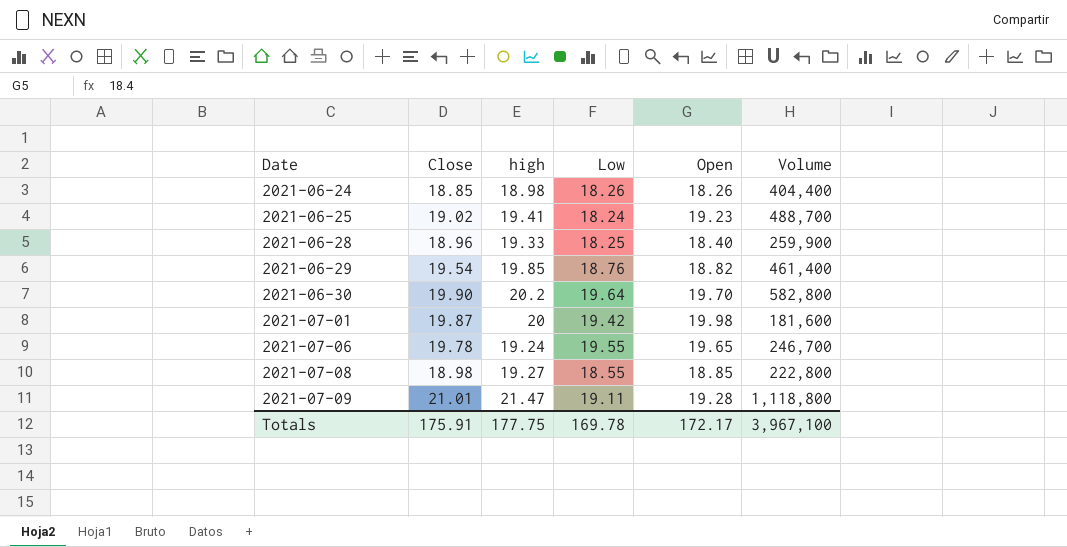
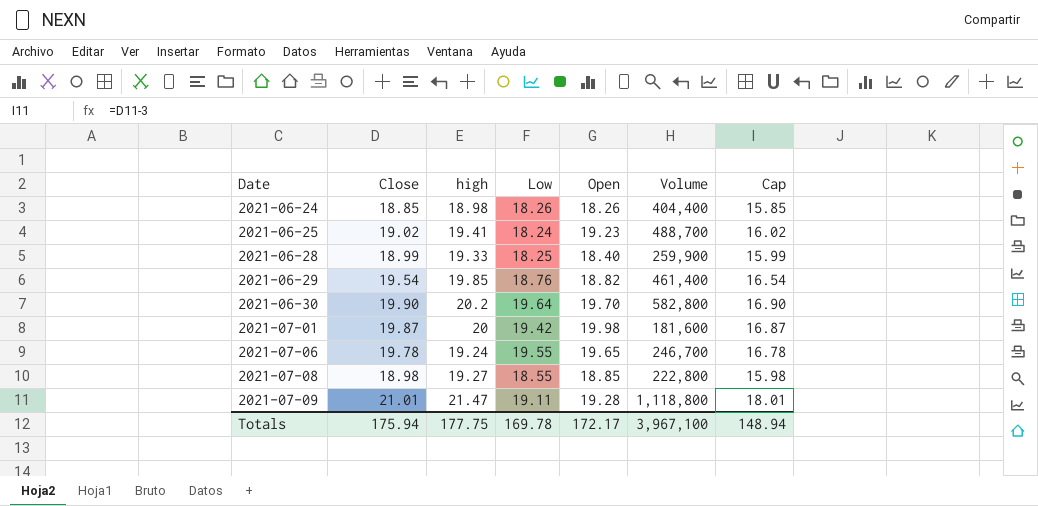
column Cap | formula: none -> [Close] - 3
2021-06-28 | Close: 18.96 -> 18.99
Totals | Close: 175.91 -> 175.94

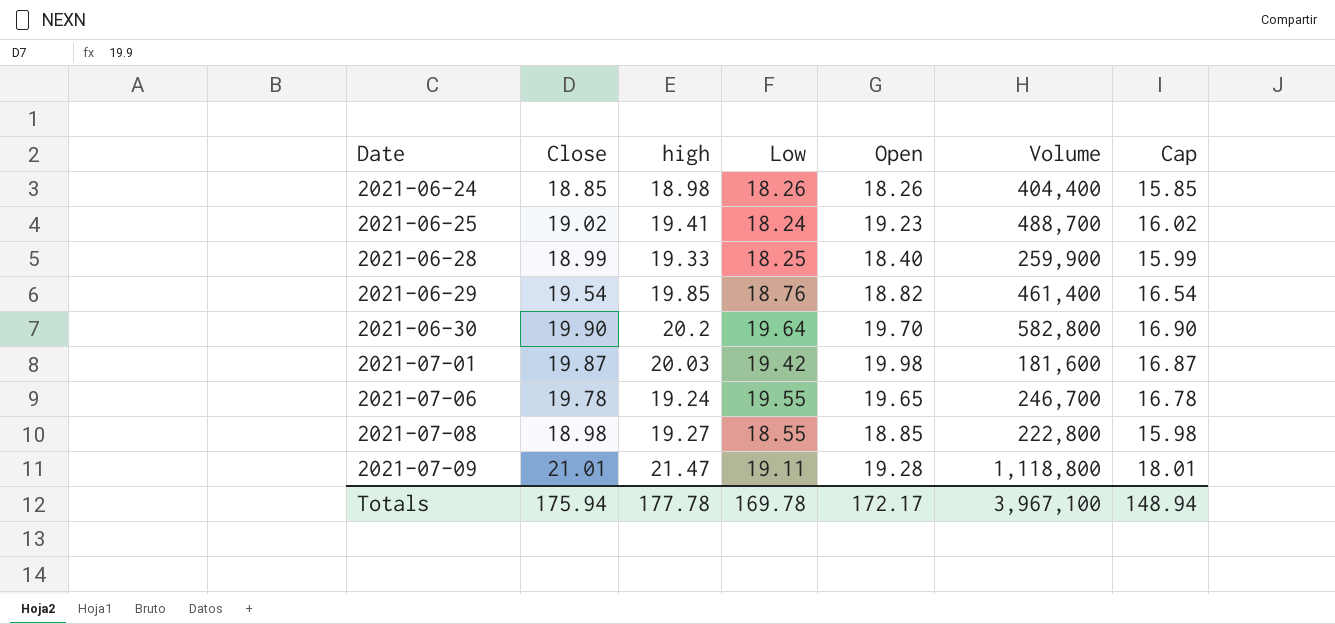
2021-07-01 | high: 20 -> 20.03
Totals | high: 177.75 -> 177.78

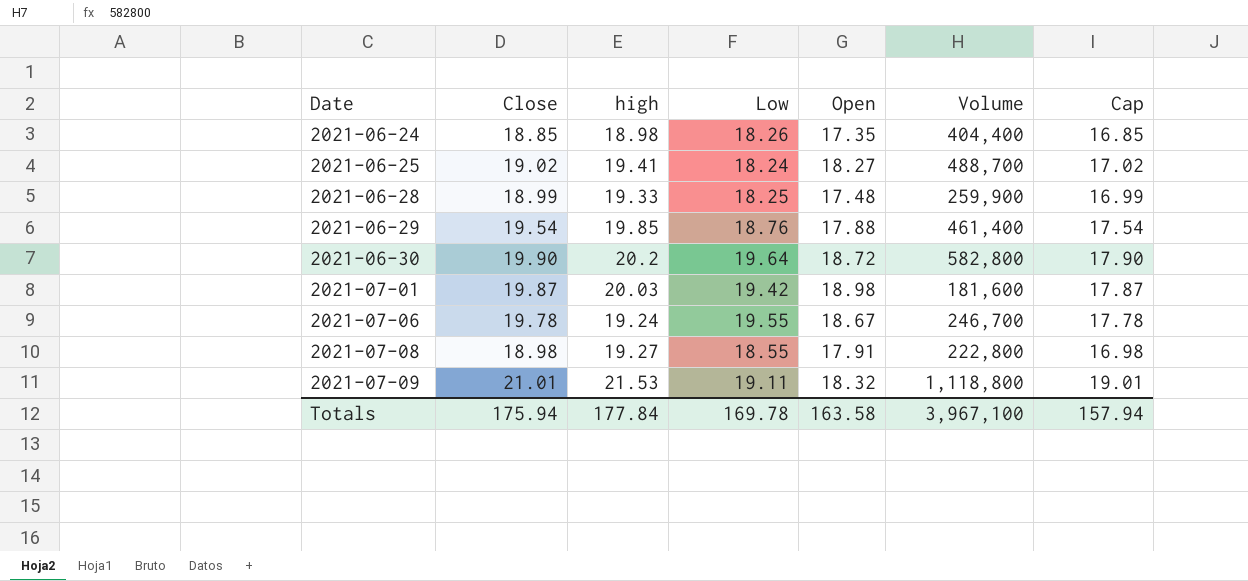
column Cap | formula: [Close] - 3 -> [Close] - 2
2021-06-24 | Open: 18.26 -> 17.35
2021-06-25 | Open: 19.23 -> 18.27
2021-06-28 | Open: 18.40 -> 17.48
2021-06-29 | Open: 18.82 -> 17.88
2021-06-30 | Open: 19.70 -> 18.72
2021-07-01 | Open: 19.98 -> 18.98
2021-07-06 | Open: 19.65 -> 18.67
2021-07-08 | Open: 18.85 -> 17.91
2021-07-09 | high: 21.47 -> 21.53
2021-07-09 | Open: 19.28 -> 18.32
Totals | high: 177.78 -> 177.84
Totals | Open: 172.17 -> 163.58
Totals | Cap: 148.94 -> 157.94

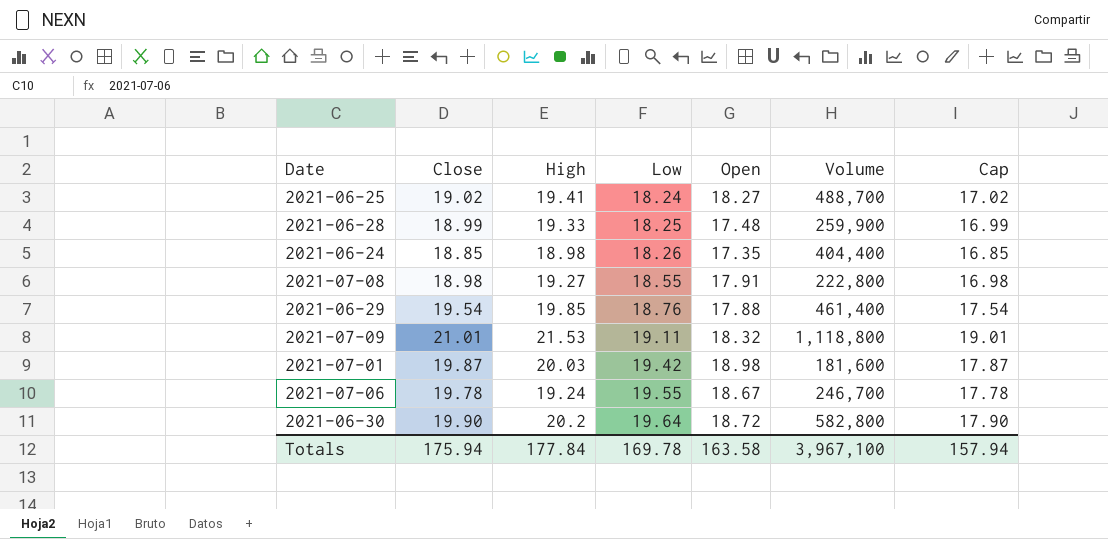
row order: Date ascending -> Low ascending
column name: high -> High

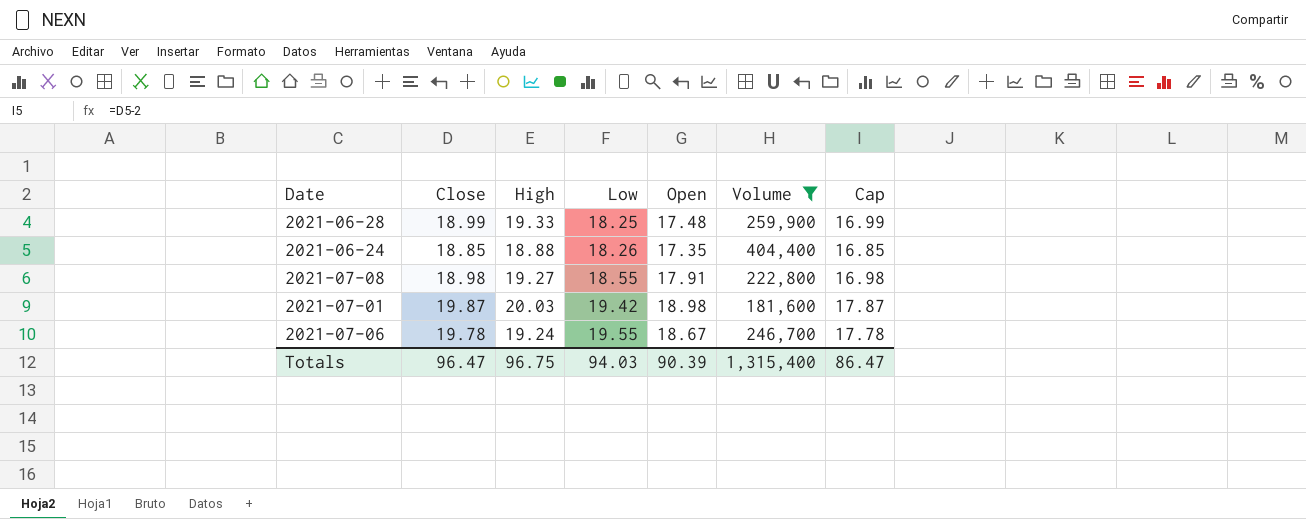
filter: none -> Volume <= 404,400
2021-06-24 | High: 18.98 -> 18.88
Totals | Close: 175.94 -> 96.47
Totals | High: 177.84 -> 96.75
Totals | Low: 169.78 -> 94.03
Totals | Open: 163.58 -> 90.39
Totals | Volume: 3,967,100 -> 1,315,400
Totals | Cap: 157.94 -> 86.47

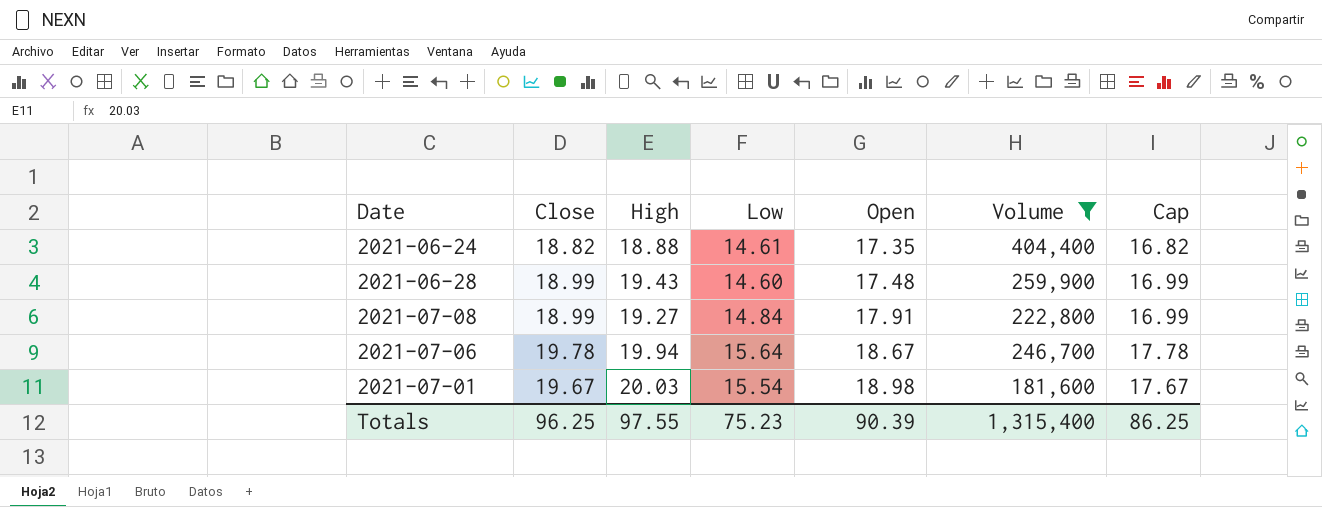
row order: Low ascending -> Open ascending
2021-06-24 | Close: 18.85 -> 18.82
2021-06-24 | Low: 18.26 -> 14.61
2021-06-24 | Cap: 16.85 -> 16.82
2021-06-28 | High: 19.33 -> 19.43
2021-06-28 | Low: 18.25 -> 14.60
2021-07-08 | Close: 18.98 -> 18.99
2021-07-08 | Low: 18.55 -> 14.84
2021-07-08 | Cap: 16.98 -> 16.99
2021-07-06 | High: 19.24 -> 19.94
2021-07-06 | Low: 19.55 -> 15.64
2021-07-01 | Close: 19.87 -> 19.67
2021-07-01 | Low: 19.42 -> 15.54
2021-07-01 | Cap: 17.87 -> 17.67
Totals | Close: 96.47 -> 96.25
Totals | High: 96.75 -> 97.55
Totals | Low: 94.03 -> 75.23
Totals | Cap: 86.47 -> 86.25

